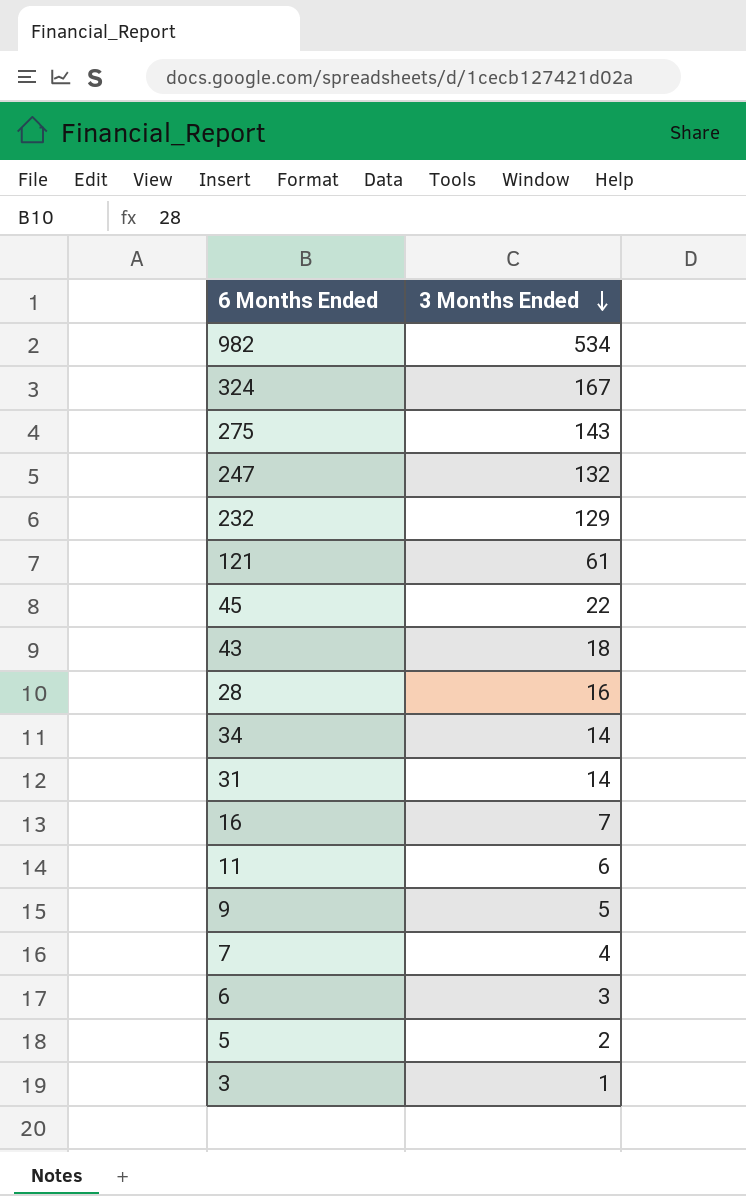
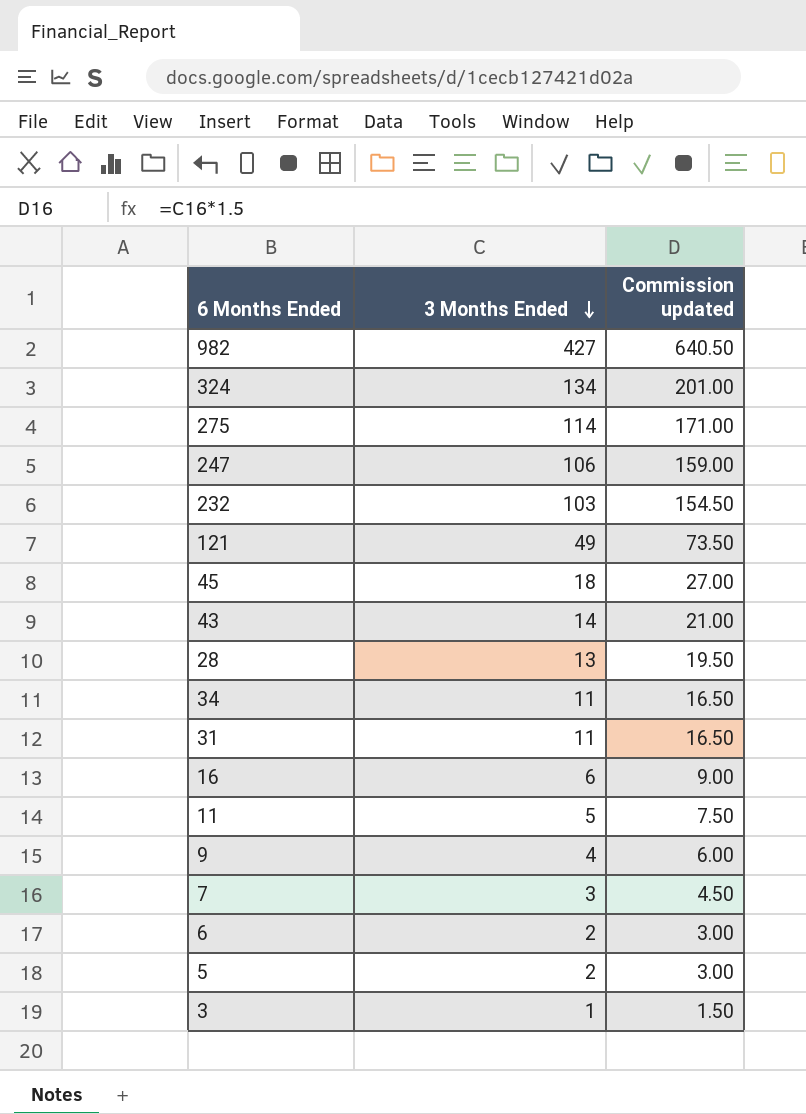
column Commission updated | formula: none -> [3 Months Ended] * 1.5
982 | 3 Months Ended: 534 -> 427
324 | 3 Months Ended: 167 -> 134
275 | 3 Months Ended: 143 -> 114
247 | 3 Months Ended: 132 -> 106
232 | 3 Months Ended: 129 -> 103
121 | 3 Months Ended: 61 -> 49
45 | 3 Months Ended: 22 -> 18
43 | 3 Months Ended: 18 -> 14
28 | 3 Months Ended: 16 -> 13
34 | 3 Months Ended: 14 -> 11
31 | 3 Months Ended: 14 -> 11
16 | 3 Months Ended: 7 -> 6
11 | 3 Months Ended: 6 -> 5
9 | 3 Months Ended: 5 -> 4
7 | 3 Months Ended: 4 -> 3
6 | 3 Months Ended: 3 -> 2

